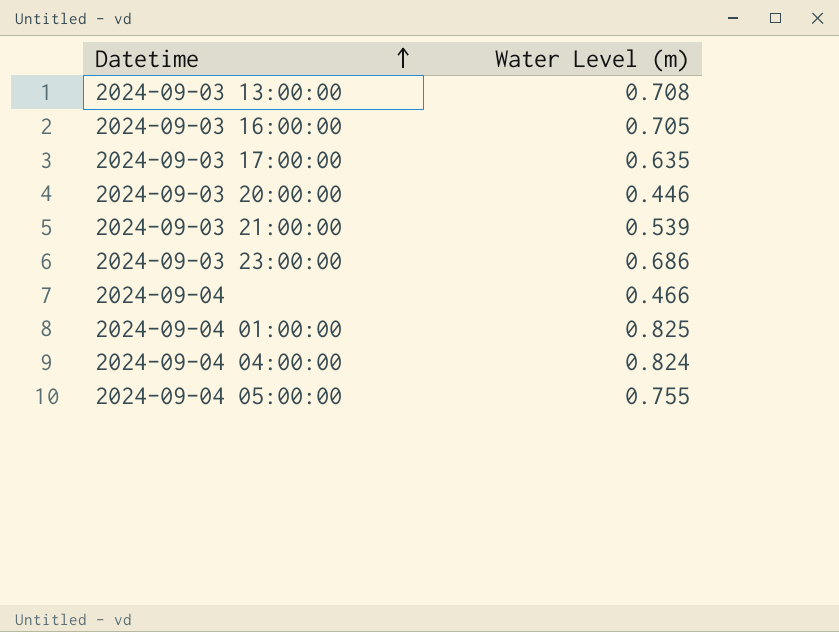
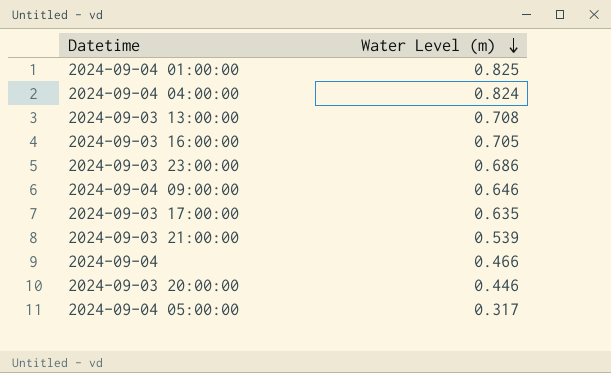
row order: Datetime ascending -> Water Level (m) descending
row 2024-09-04 09:00:00: none -> 0.646
2024-09-04 05:00:00 | Water Level (m): 0.755 -> 0.317

